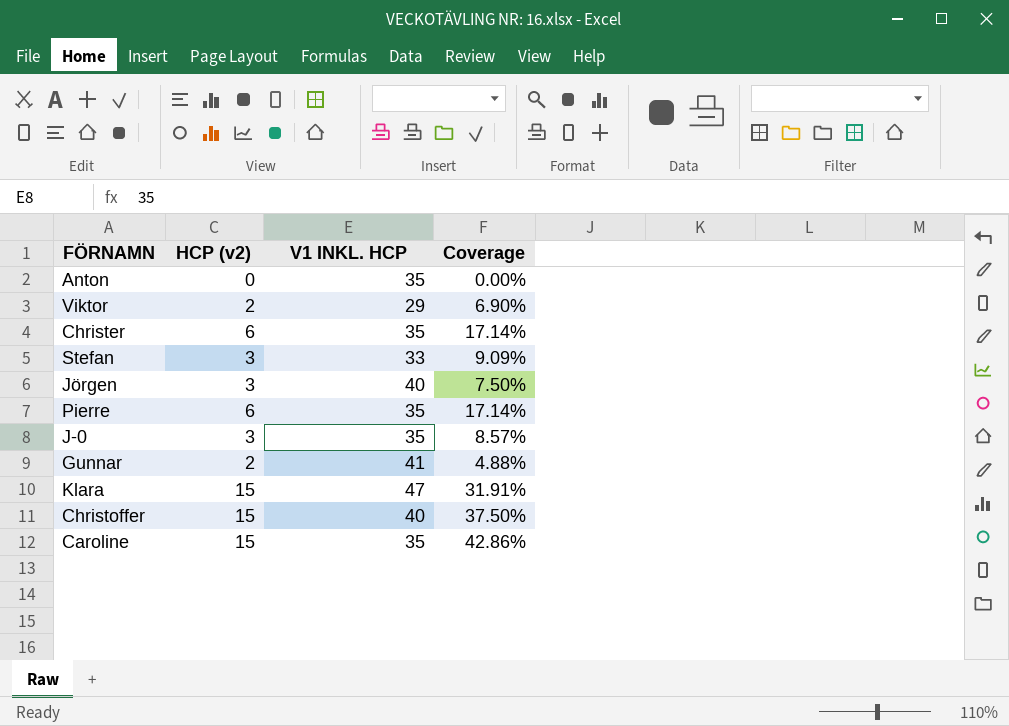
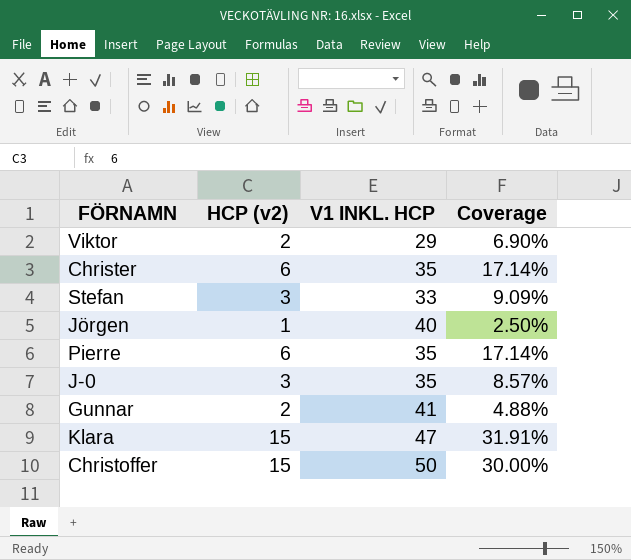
row Anton: 0 | 35 | 0.00% -> none
row Caroline: 15 | 35 | 42.86% -> none
Jörgen | HCP (v2): 3 -> 1
Jörgen | Coverage: 7.50% -> 2.50%
Christoffer | V1 INKL. HCP: 40 -> 50
Christoffer | Coverage: 37.50% -> 30.00%

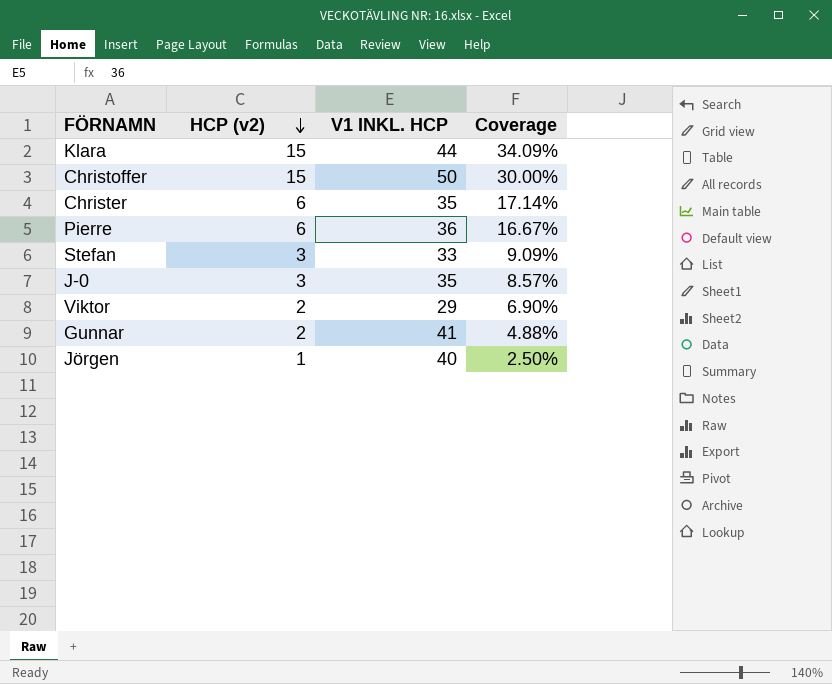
row order: none -> HCP (v2) descending
Klara | V1 INKL. HCP: 47 -> 44
Klara | Coverage: 31.91% -> 34.09%
Pierre | V1 INKL. HCP: 35 -> 36
Pierre | Coverage: 17.14% -> 16.67%

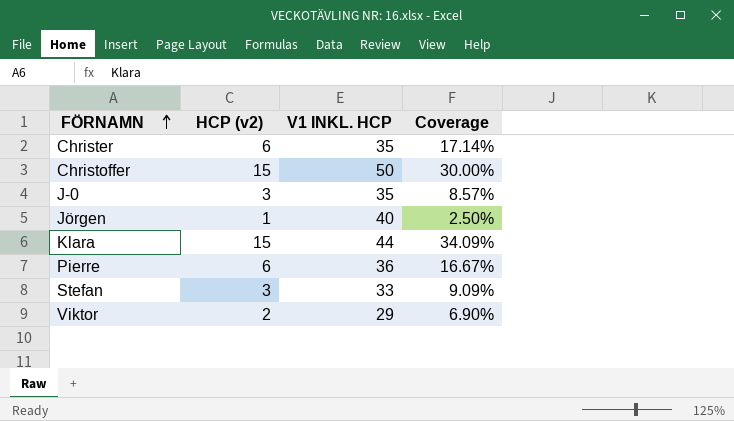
row order: HCP (v2) descending -> FÖRNAMN ascending
row Gunnar: 2 | 41 | 4.88% -> none

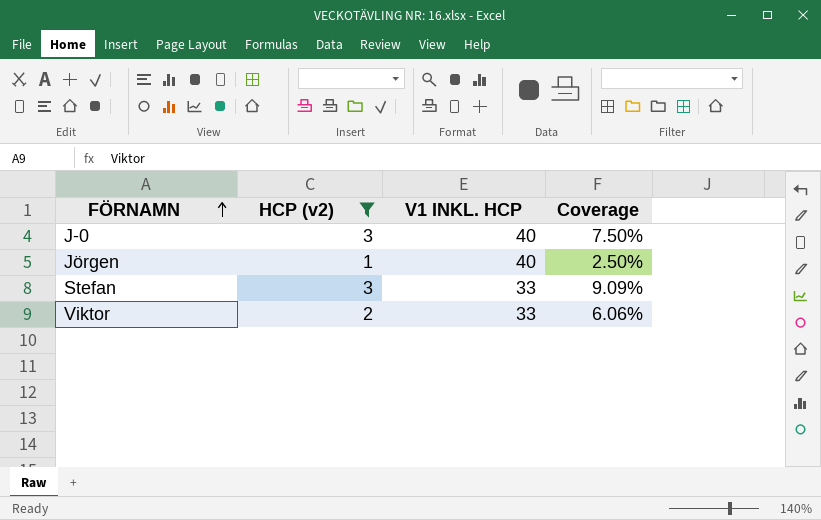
filter: none -> HCP (v2) <= 3
J-0 | V1 INKL. HCP: 35 -> 40
J-0 | Coverage: 8.57% -> 7.50%
Viktor | V1 INKL. HCP: 29 -> 33
Viktor | Coverage: 6.90% -> 6.06%

